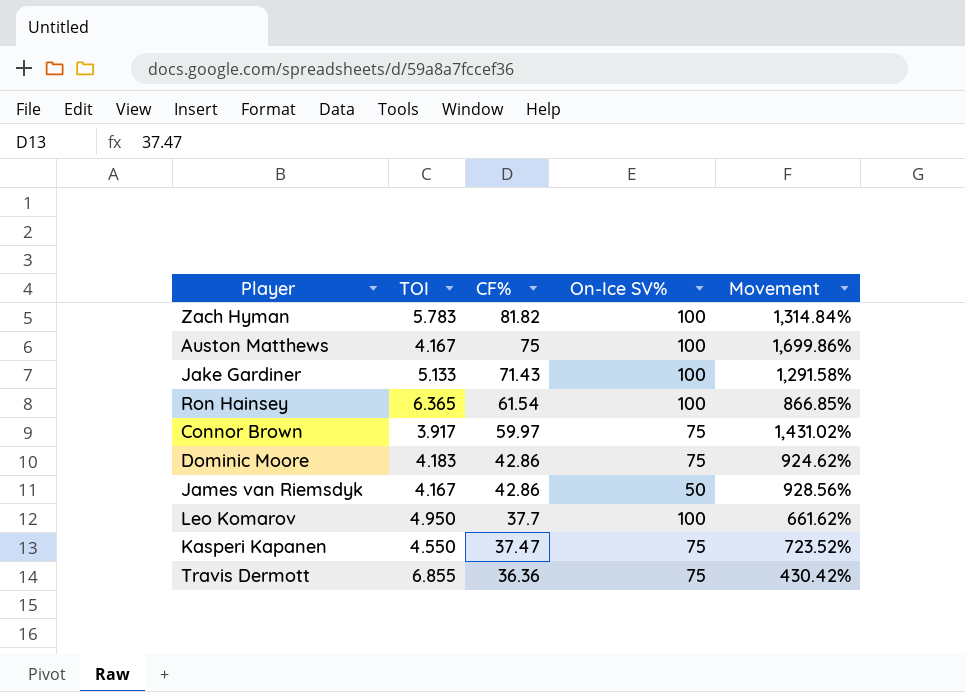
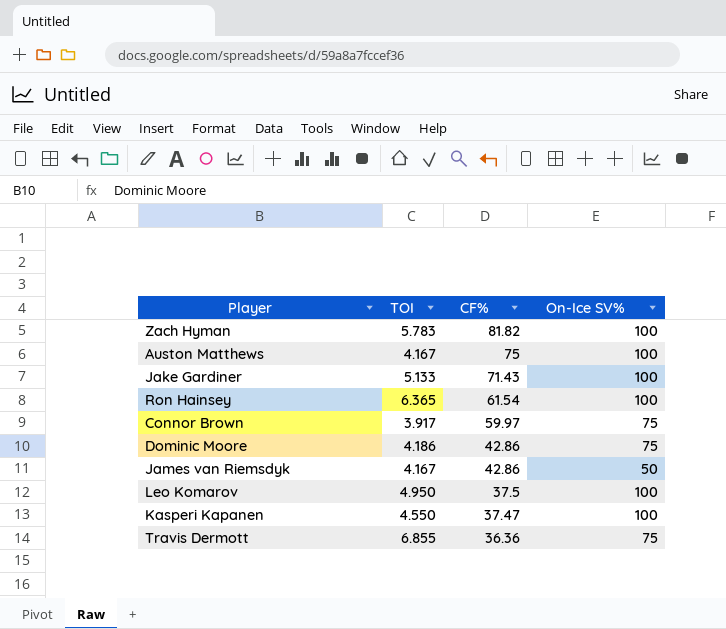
column Movement | formula: ([CF%] - [TOI]) / [TOI] -> none
Dominic Moore | TOI: 4.183 -> 4.186
Leo Komarov | CF%: 37.7 -> 37.5
Kasperi Kapanen | On-Ice SV%: 75 -> 100

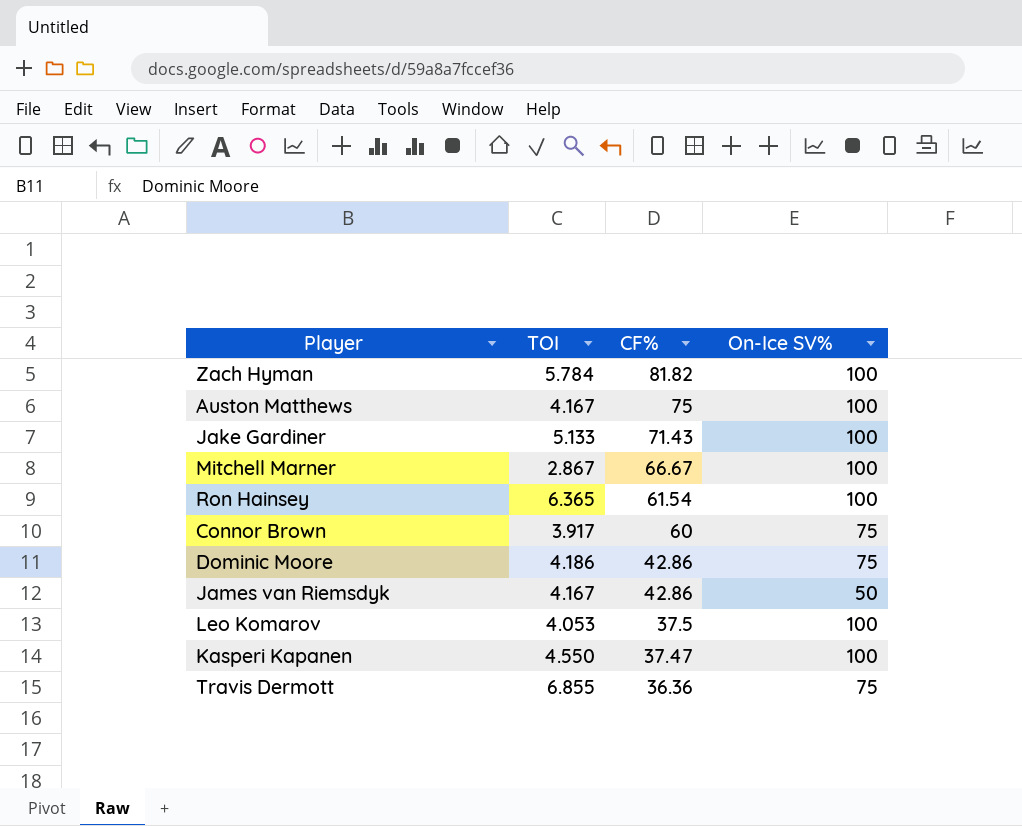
Zach Hyman | TOI: 5.783 -> 5.784
row Mitchell Marner: none -> 2.867 | 66.67 | 100
Connor Brown | CF%: 59.97 -> 60
Leo Komarov | TOI: 4.950 -> 4.053

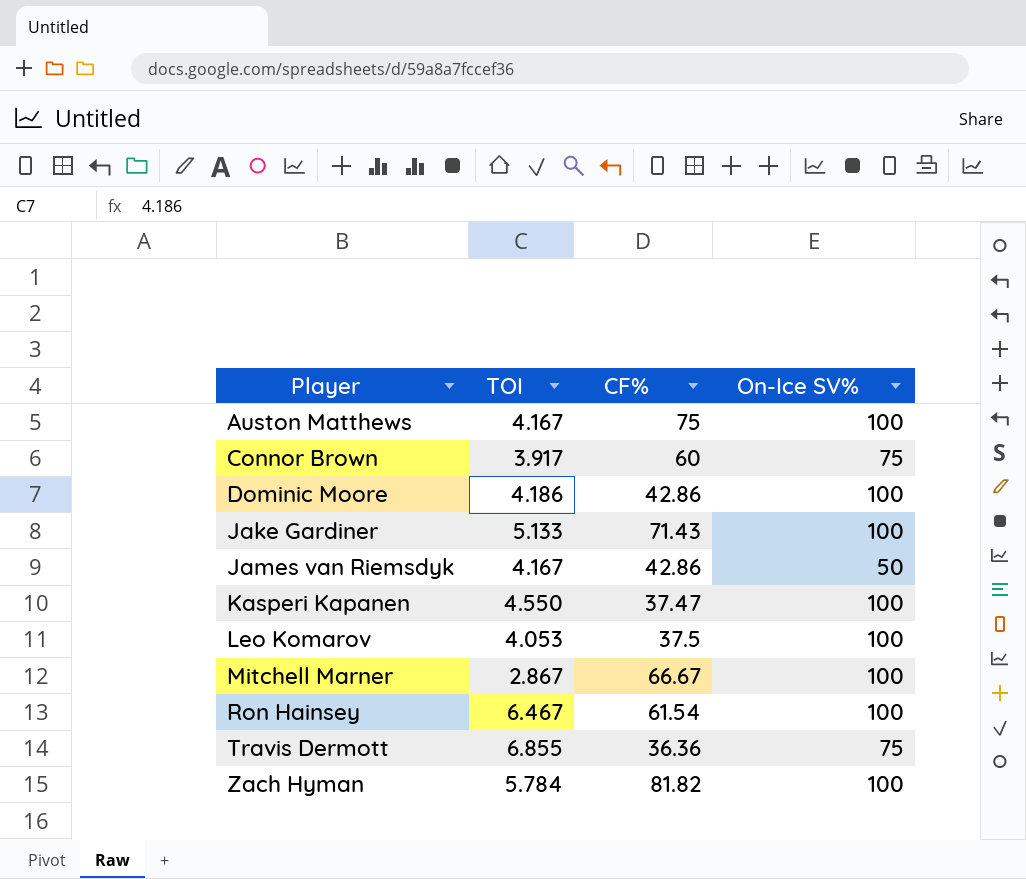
row order: CF% descending -> Player ascending
Dominic Moore | On-Ice SV%: 75 -> 100
Ron Hainsey | TOI: 6.365 -> 6.467

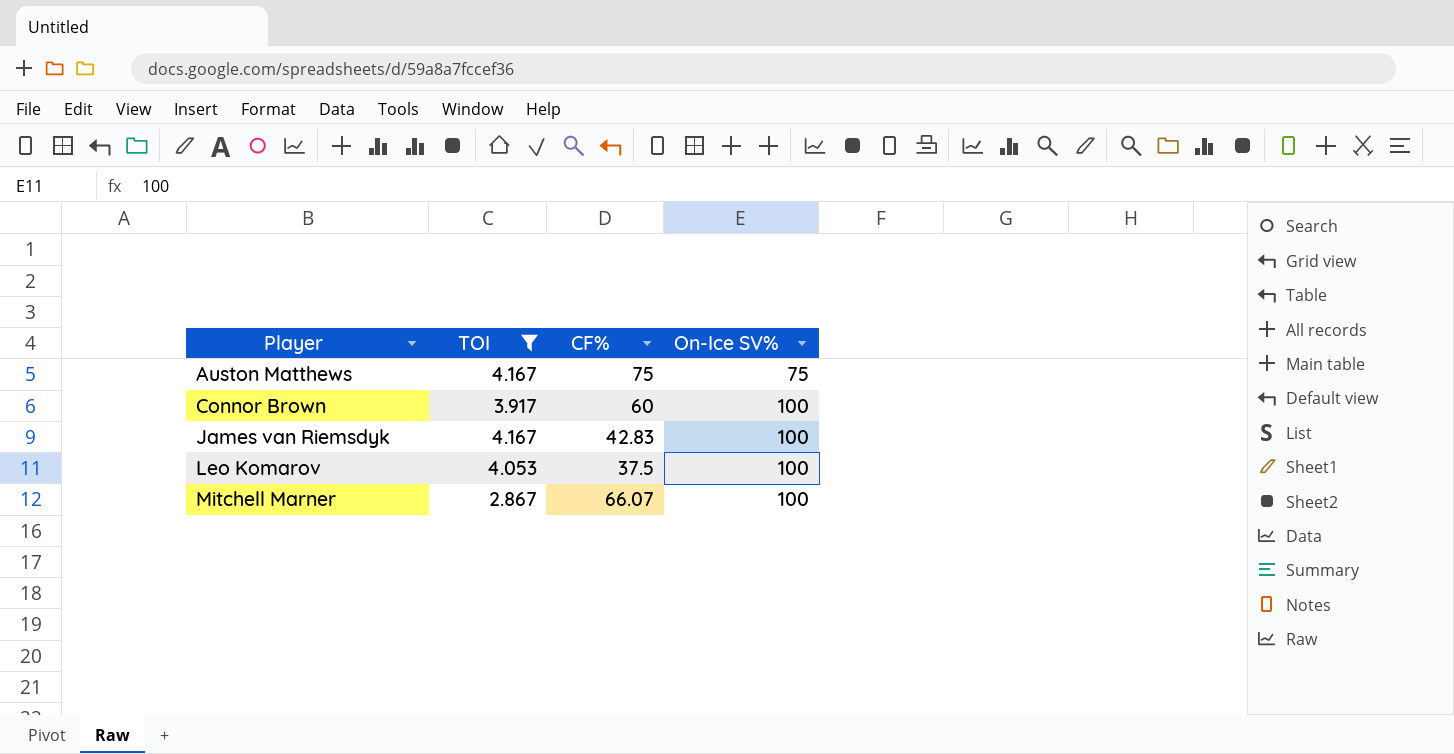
filter: none -> TOI <= 4.167
Auston Matthews | On-Ice SV%: 100 -> 75
Connor Brown | On-Ice SV%: 75 -> 100
James van Riemsdyk | CF%: 42.86 -> 42.83
James van Riemsdyk | On-Ice SV%: 50 -> 100
Mitchell Marner | CF%: 66.67 -> 66.07

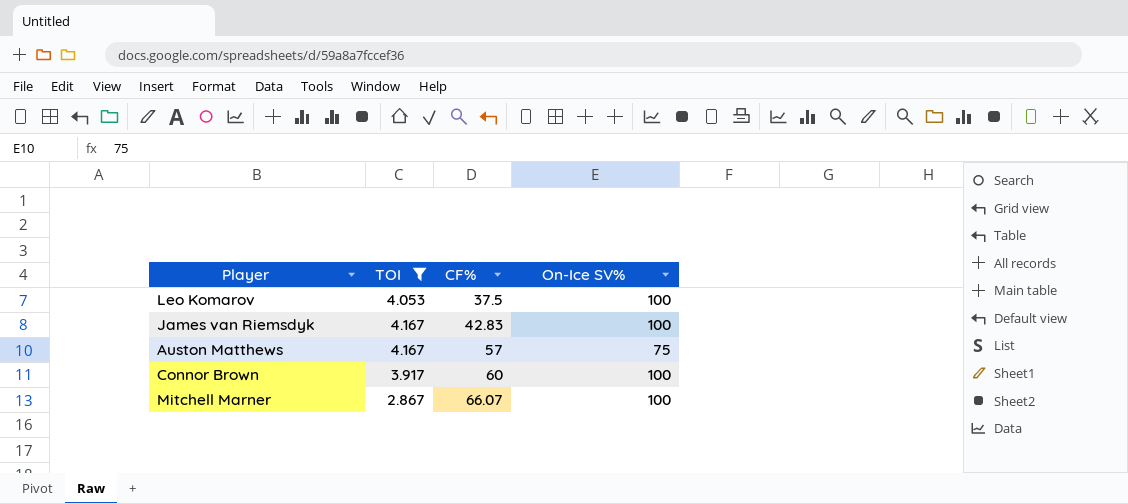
row order: Player ascending -> CF% ascending
Auston Matthews | CF%: 75 -> 57

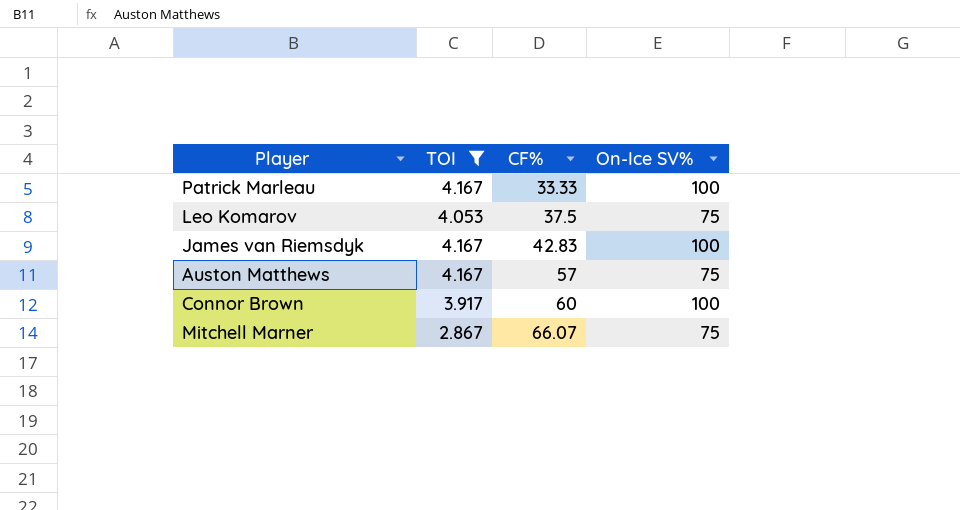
row Patrick Marleau: none -> 4.167 | 33.33 | 100
Leo Komarov | On-Ice SV%: 100 -> 75
Mitchell Marner | On-Ice SV%: 100 -> 75

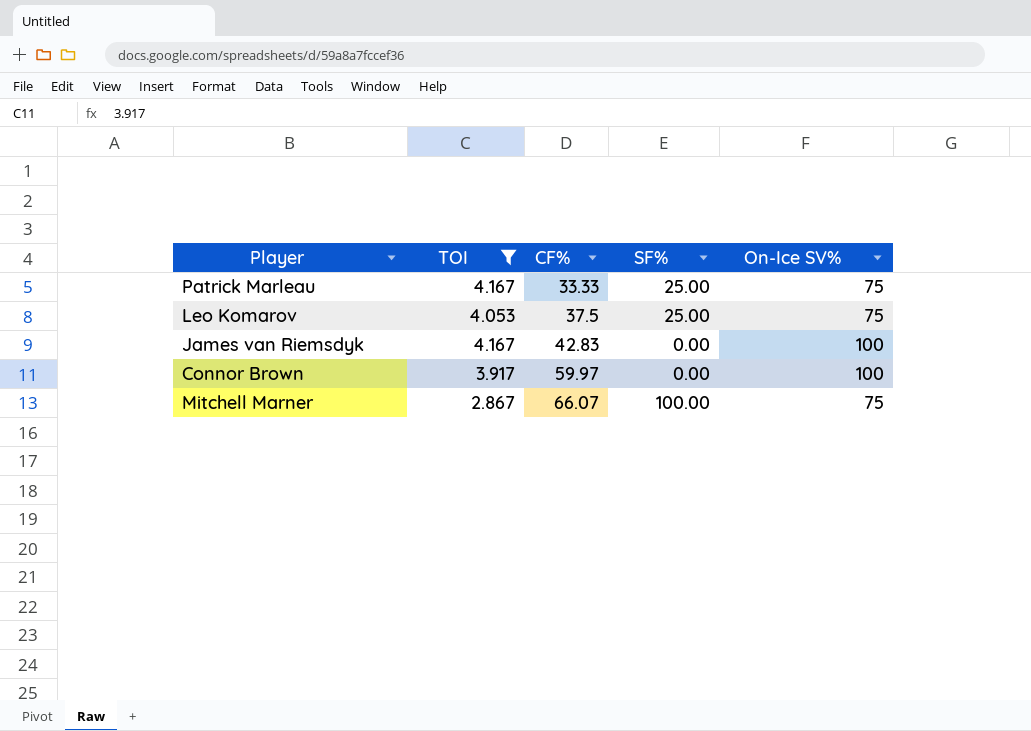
column SF% | position: none -> 4
row Auston Matthews: 4.167 | 57 | 75 -> none
Patrick Marleau | On-Ice SV%: 100 -> 75
Connor Brown | CF%: 60 -> 59.97

